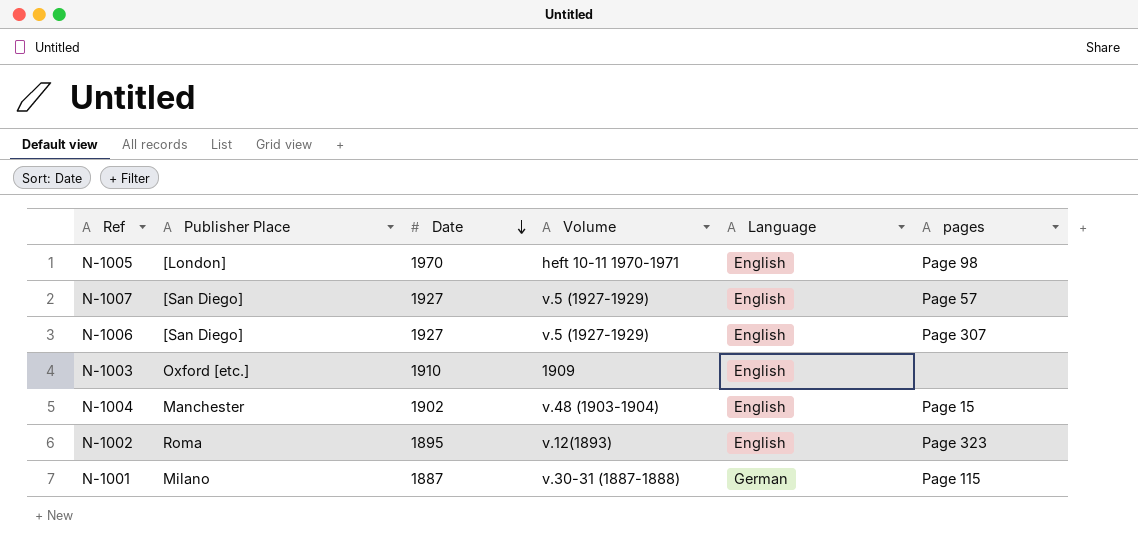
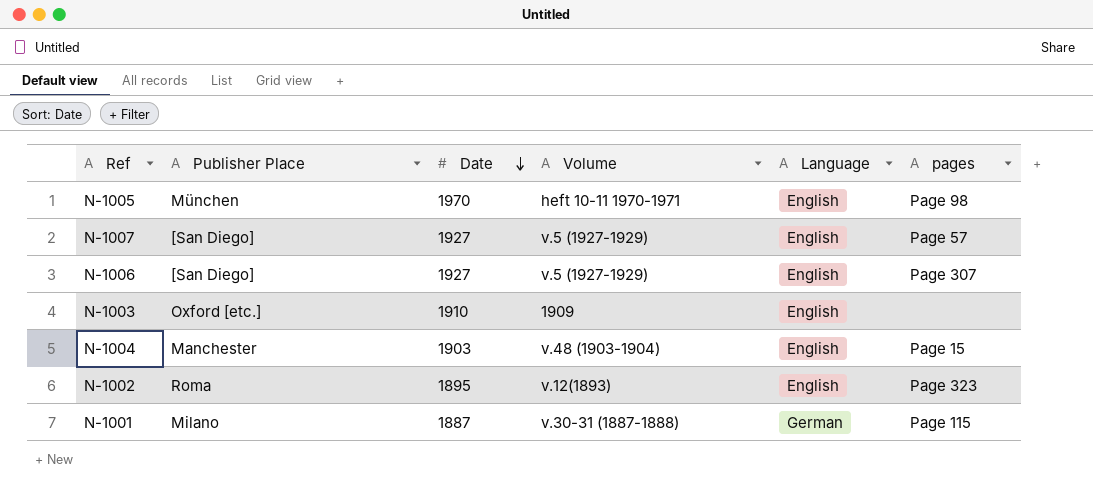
N-1005 | Publisher Place: [London] -> München
N-1004 | Date: 1902 -> 1903

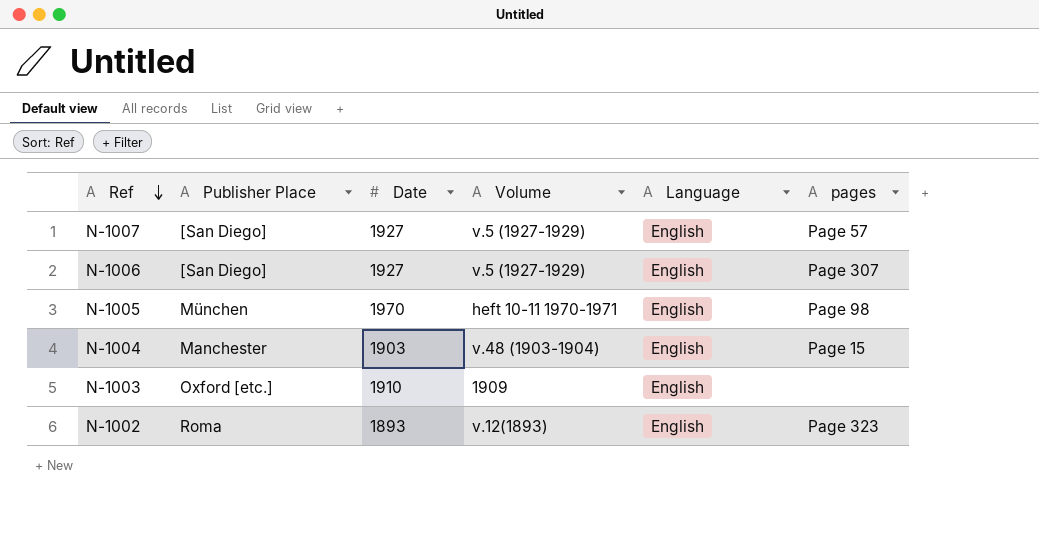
row order: Date descending -> Ref descending
row N-1001: Milano | 1887 | v.30-31 (1887-1888) | German | Page 115 -> none
N-1002 | Date: 1895 -> 1893

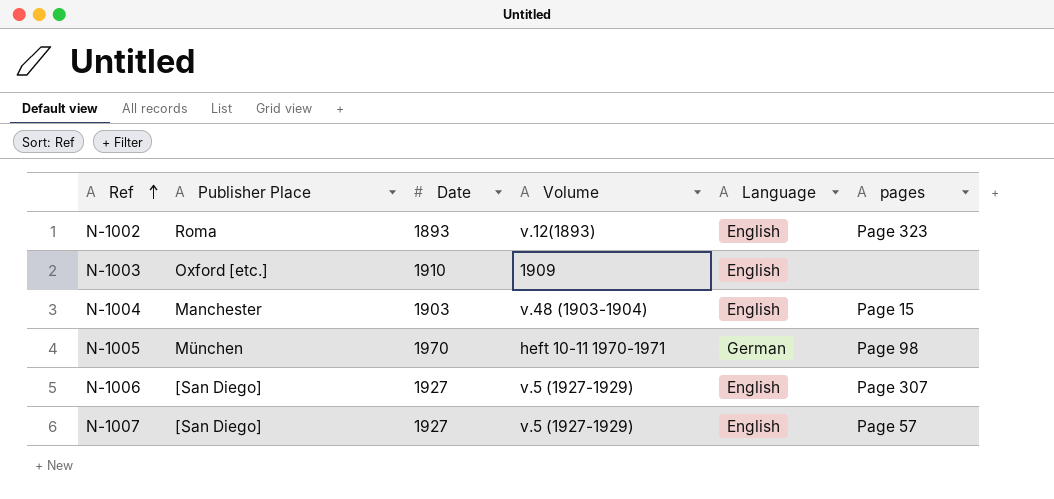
row order: Ref descending -> Ref ascending
N-1005 | Language: English -> German

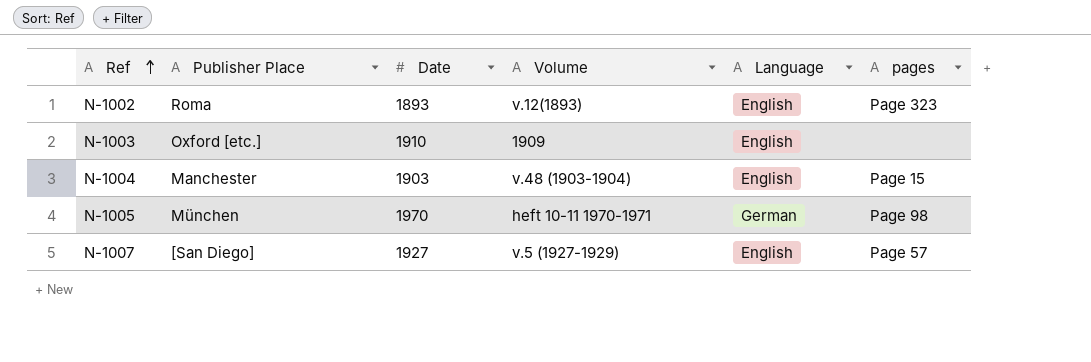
row N-1006: [San Diego] | 1927 | v.5 (1927-1929) | English | Page 307 -> none

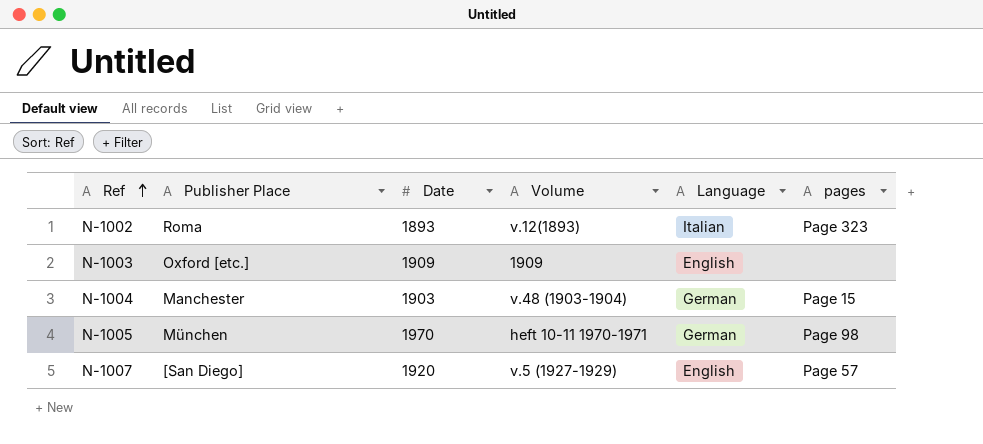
N-1002 | Language: English -> Italian
N-1003 | Date: 1910 -> 1909
N-1004 | Language: English -> German
N-1007 | Date: 1927 -> 1920

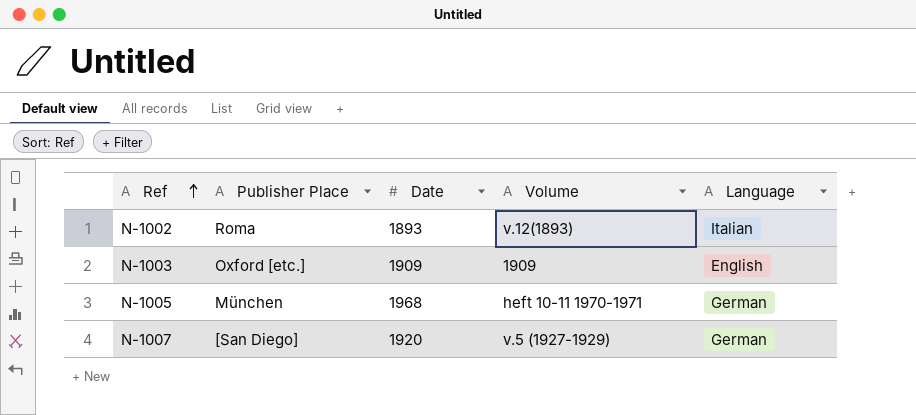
column pages | position: 6 -> none
row N-1004: Manchester | 1903 | v.48 (1903-1904) | German | Page 15 -> none
N-1005 | Date: 1970 -> 1968
N-1007 | Language: English -> German

